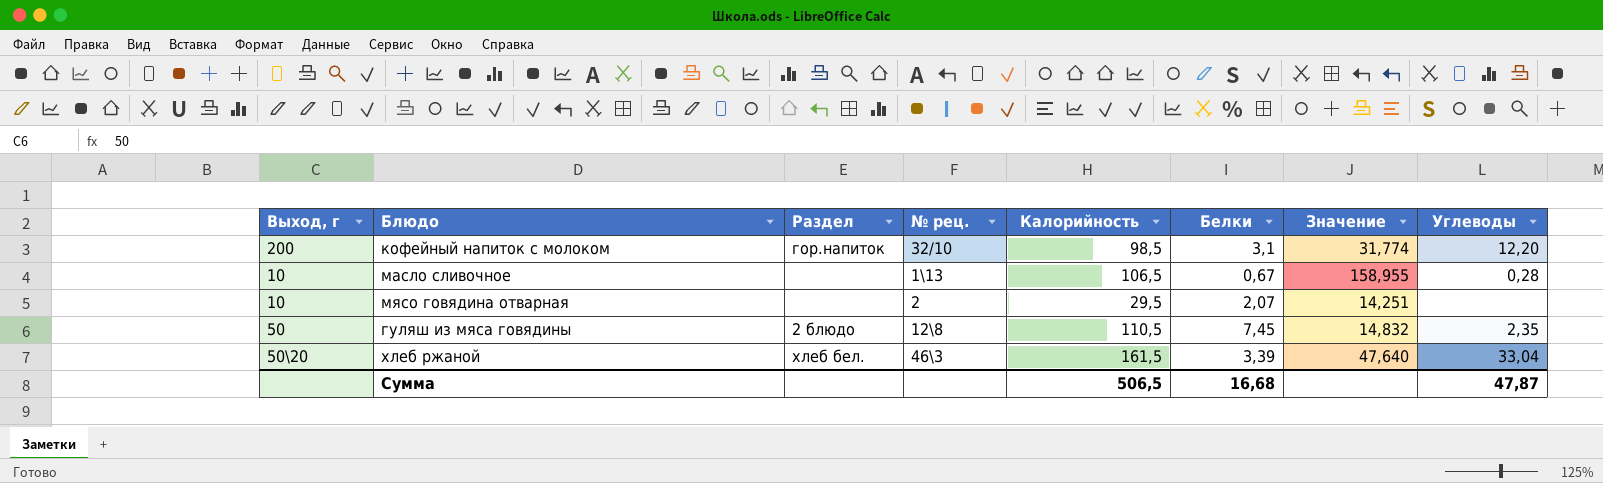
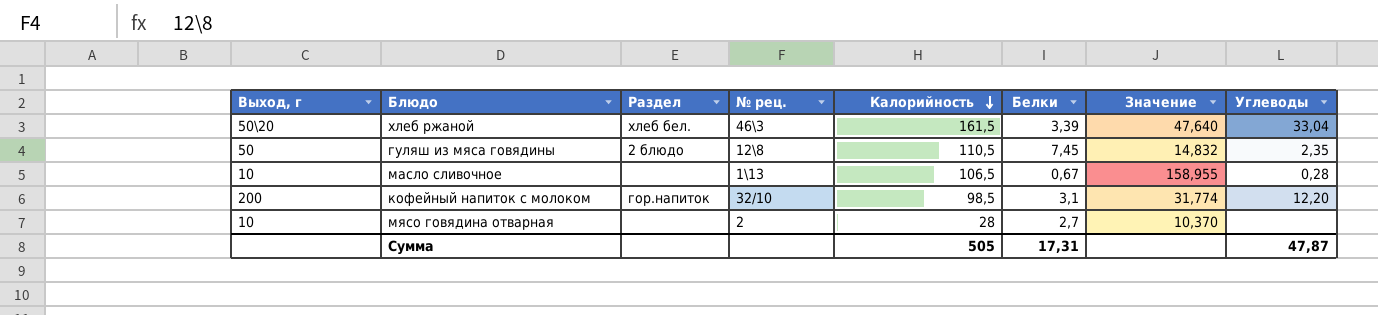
row order: none -> Калорийность descending
мясо говядина отварная | Калорийность: 29,5 -> 28
мясо говядина отварная | Белки: 2,07 -> 2,7
мясо говядина отварная | Значение: 14,251 -> 10,370
Сумма | Калорийность: 506,5 -> 505
Сумма | Белки: 16,68 -> 17,31

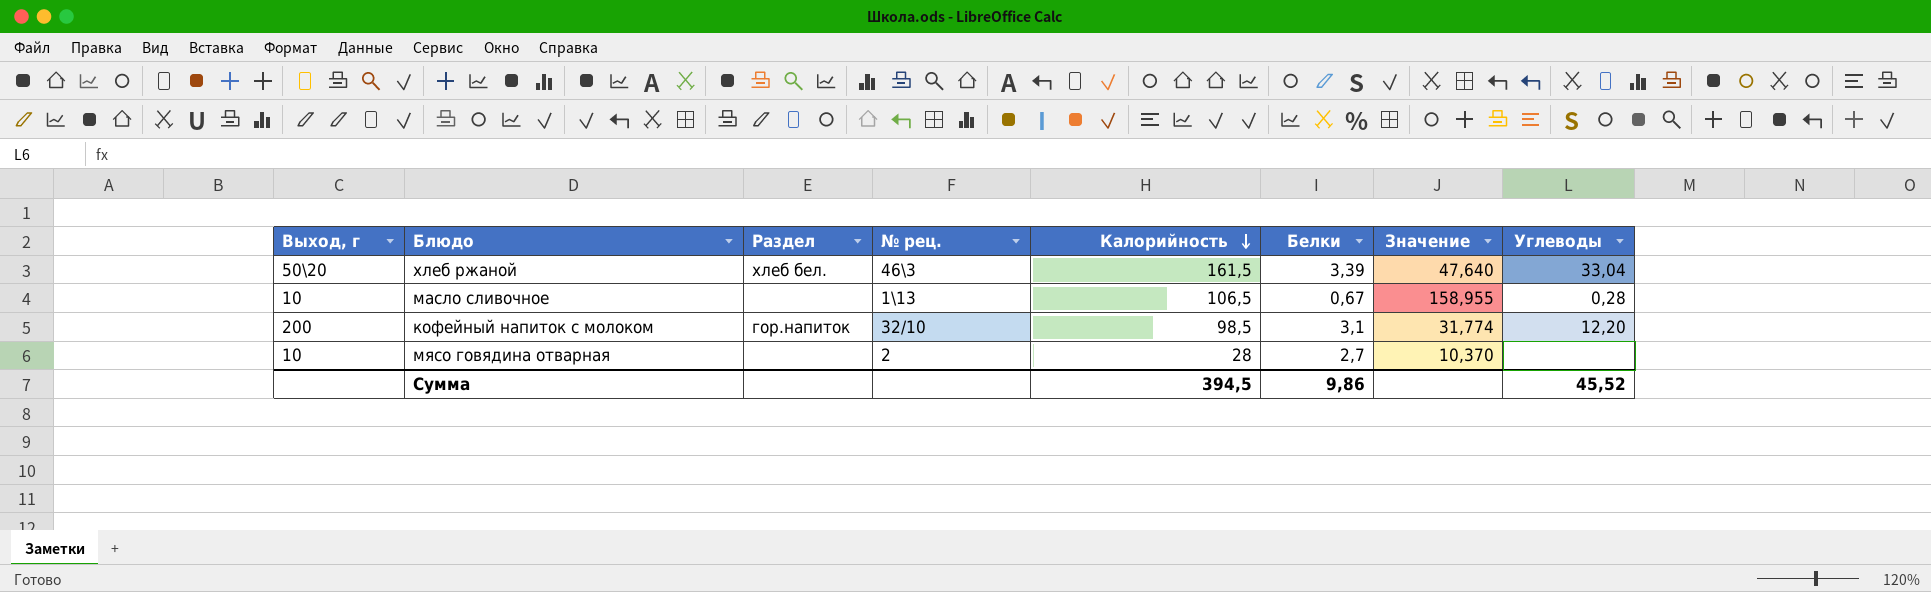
row гуляш из мяса говядины: 50 | 2 блюдо | 12\8 | 110,5 | 7,45 | 14,832 | 2,35 -> none
Сумма | Калорийность: 505 -> 394,5
Сумма | Белки: 17,31 -> 9,86
Сумма | Углеводы: 47,87 -> 45,52

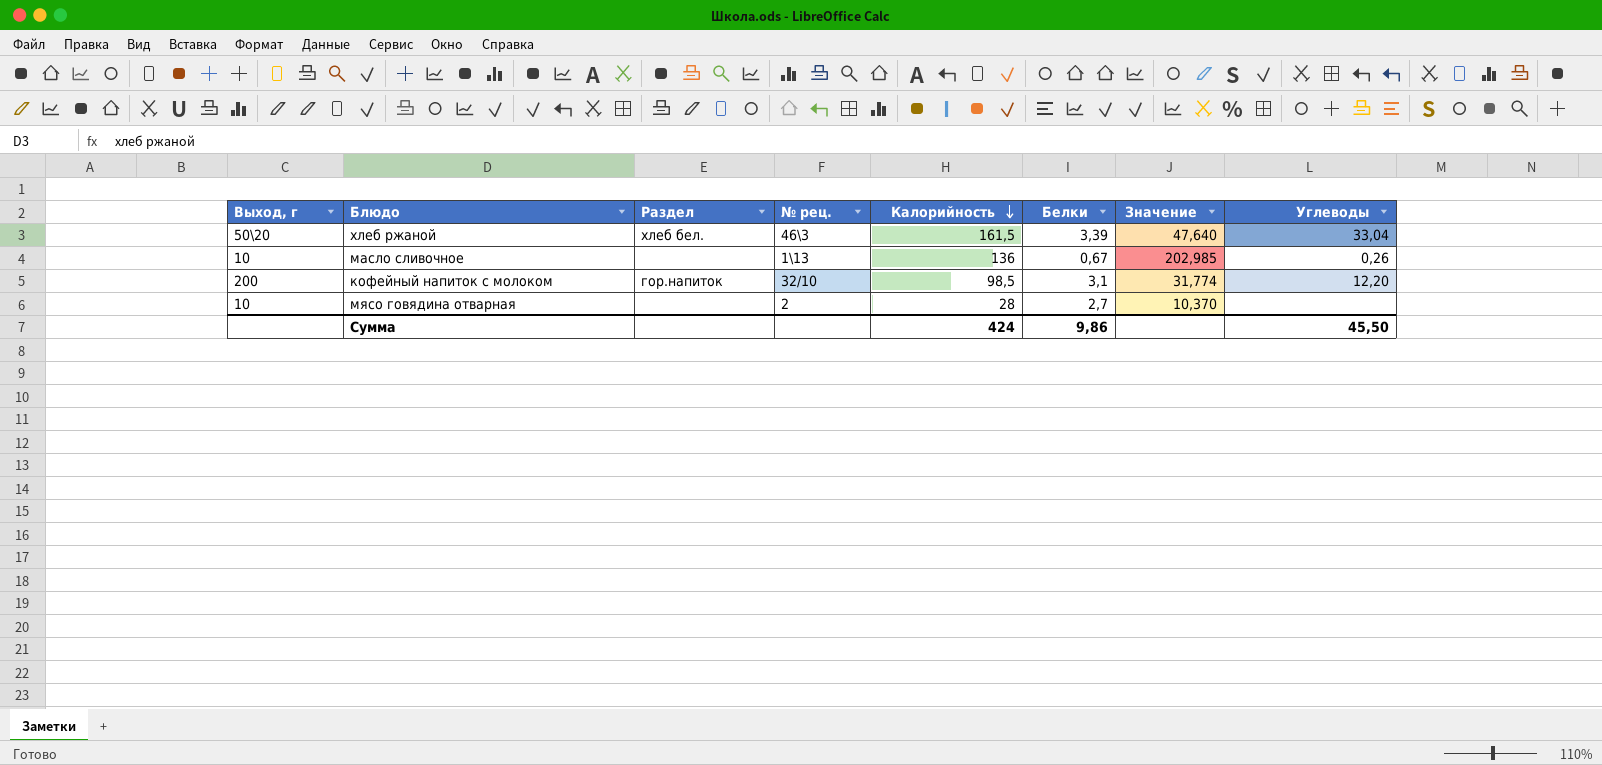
масло сливочное | Калорийность: 106,5 -> 136
масло сливочное | Значение: 158,955 -> 202,985
масло сливочное | Углеводы: 0,28 -> 0,26
Сумма | Калорийность: 394,5 -> 424
Сумма | Углеводы: 45,52 -> 45,50

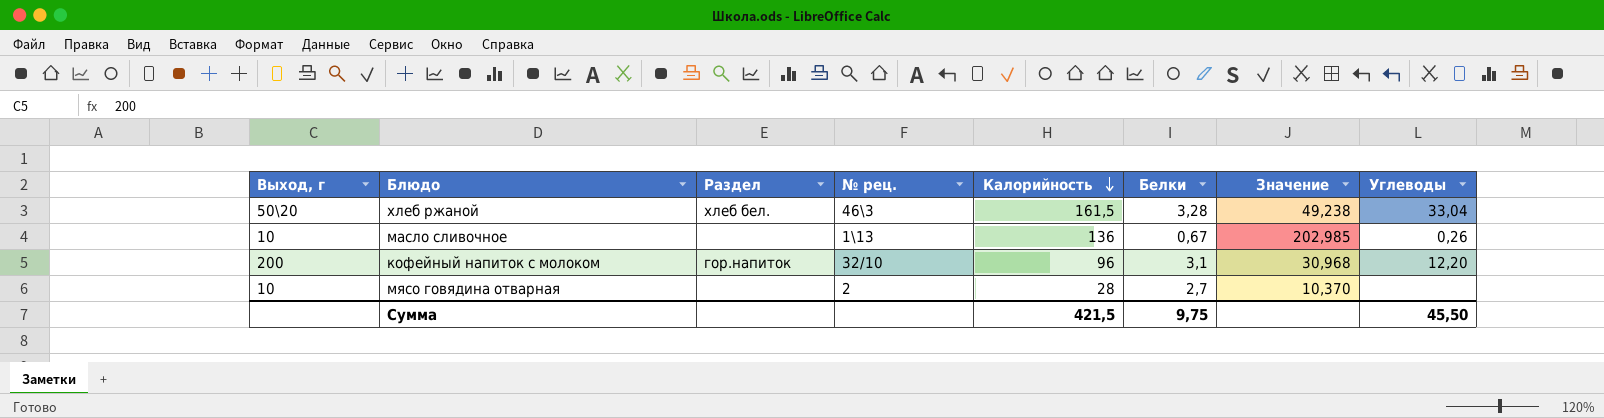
хлеб ржаной | Белки: 3,39 -> 3,28
хлеб ржаной | Значение: 47,640 -> 49,238
кофейный напиток с молоком | Калорийность: 98,5 -> 96
кофейный напиток с молоком | Значение: 31,774 -> 30,968
Сумма | Калорийность: 424 -> 421,5
Сумма | Белки: 9,86 -> 9,75

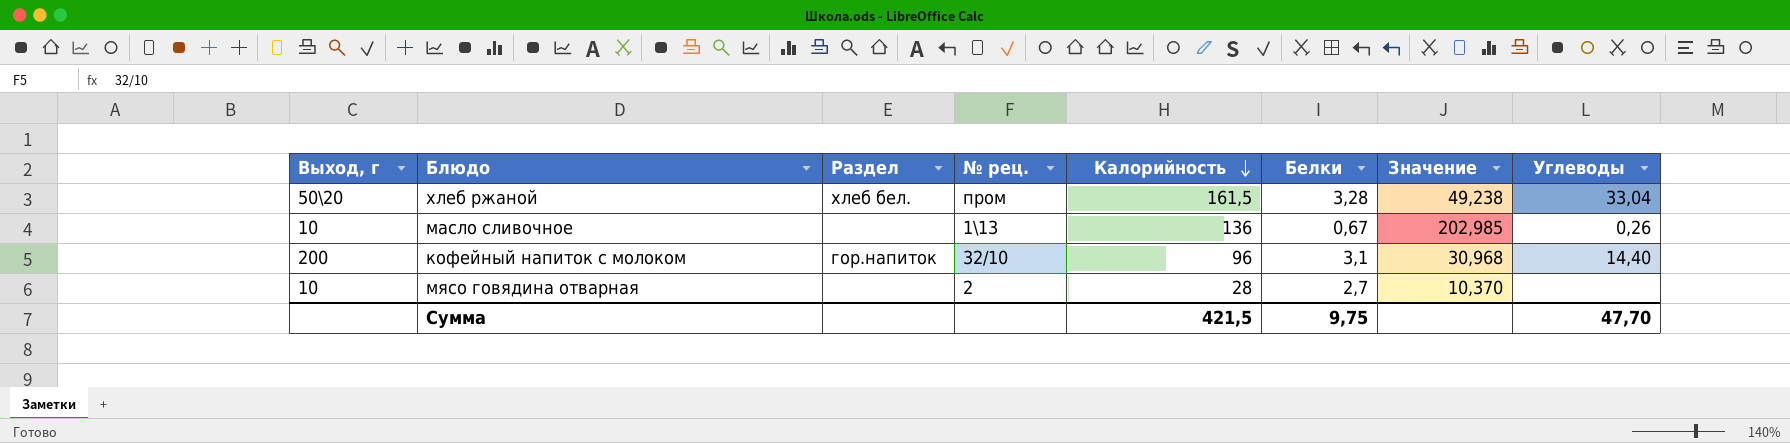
хлеб ржаной | № рец.: 46\3 -> пром
кофейный напиток с молоком | Углеводы: 12,20 -> 14,40
Сумма | Углеводы: 45,50 -> 47,70

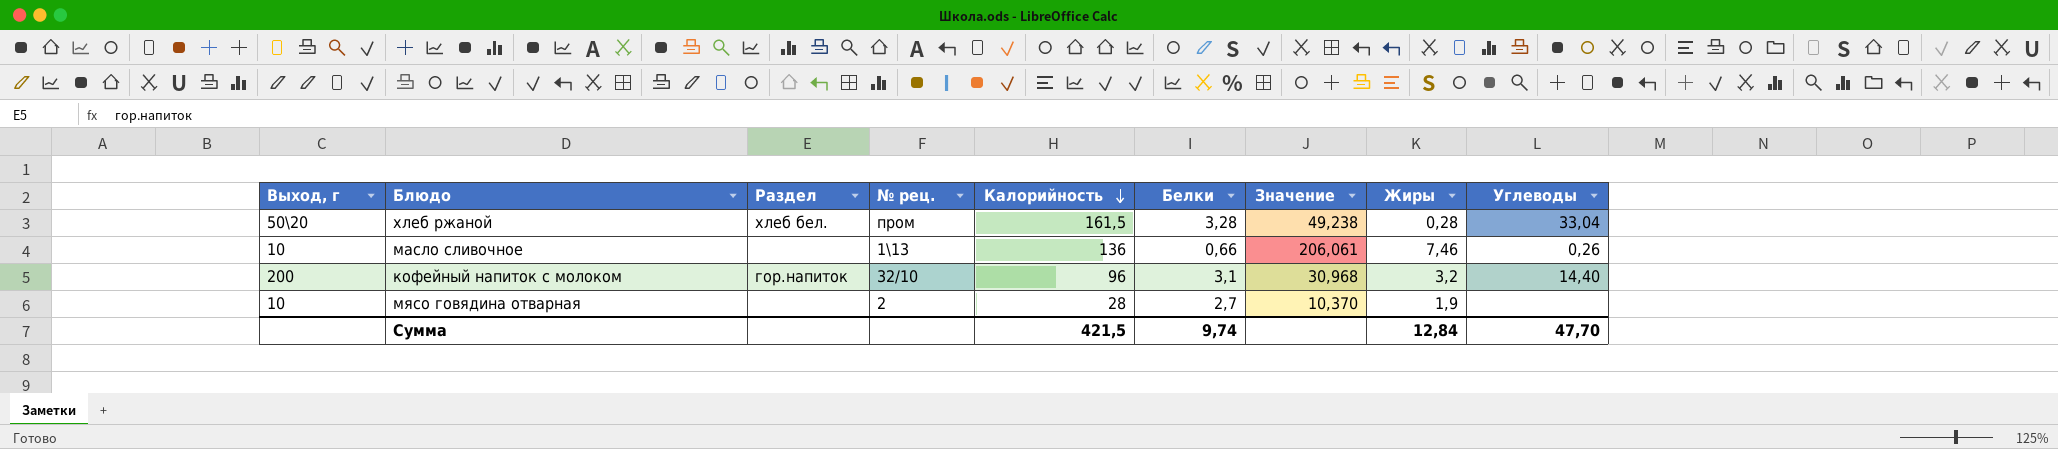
column Жиры | position: none -> 8
масло сливочное | Белки: 0,67 -> 0,66
масло сливочное | Значение: 202,985 -> 206,061
Сумма | Белки: 9,75 -> 9,74

